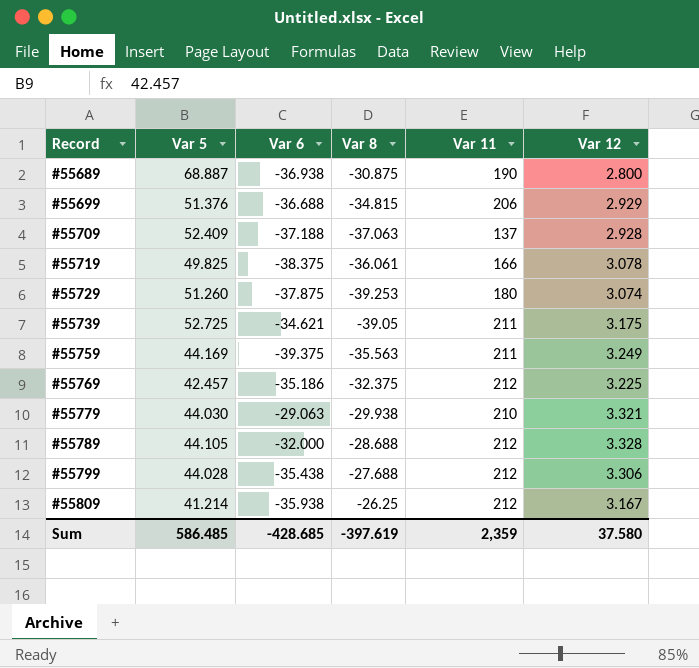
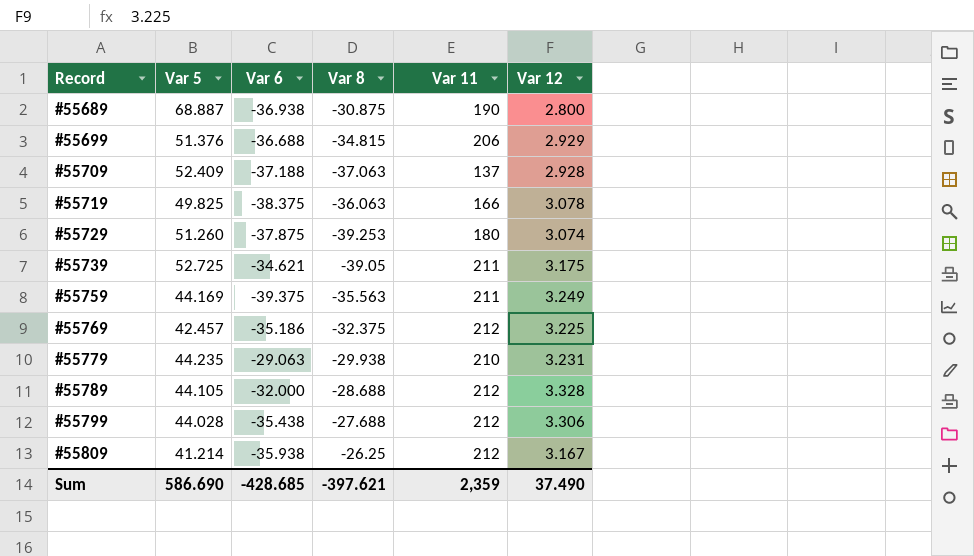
#55719 | Var 8: -36.061 -> -36.063
#55779 | Var 5: 44.030 -> 44.235
#55779 | Var 12: 3.321 -> 3.231
Sum | Var 5: 586.485 -> 586.690
Sum | Var 8: -397.619 -> -397.621
Sum | Var 12: 37.580 -> 37.490

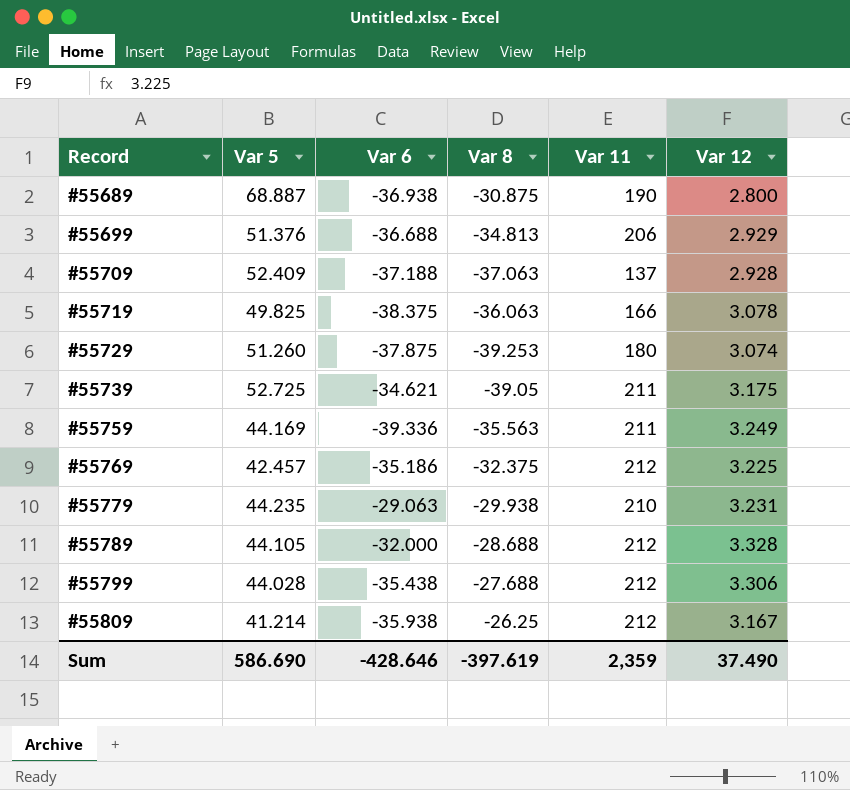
#55699 | Var 8: -34.815 -> -34.813
#55759 | Var 6: -39.375 -> -39.336
Sum | Var 6: -428.685 -> -428.646
Sum | Var 8: -397.621 -> -397.619

